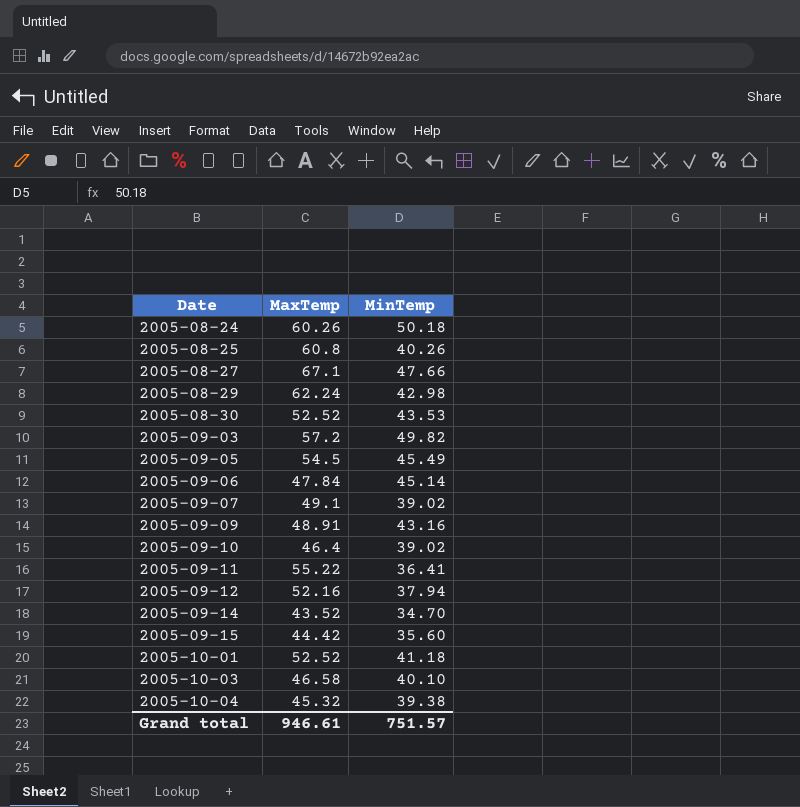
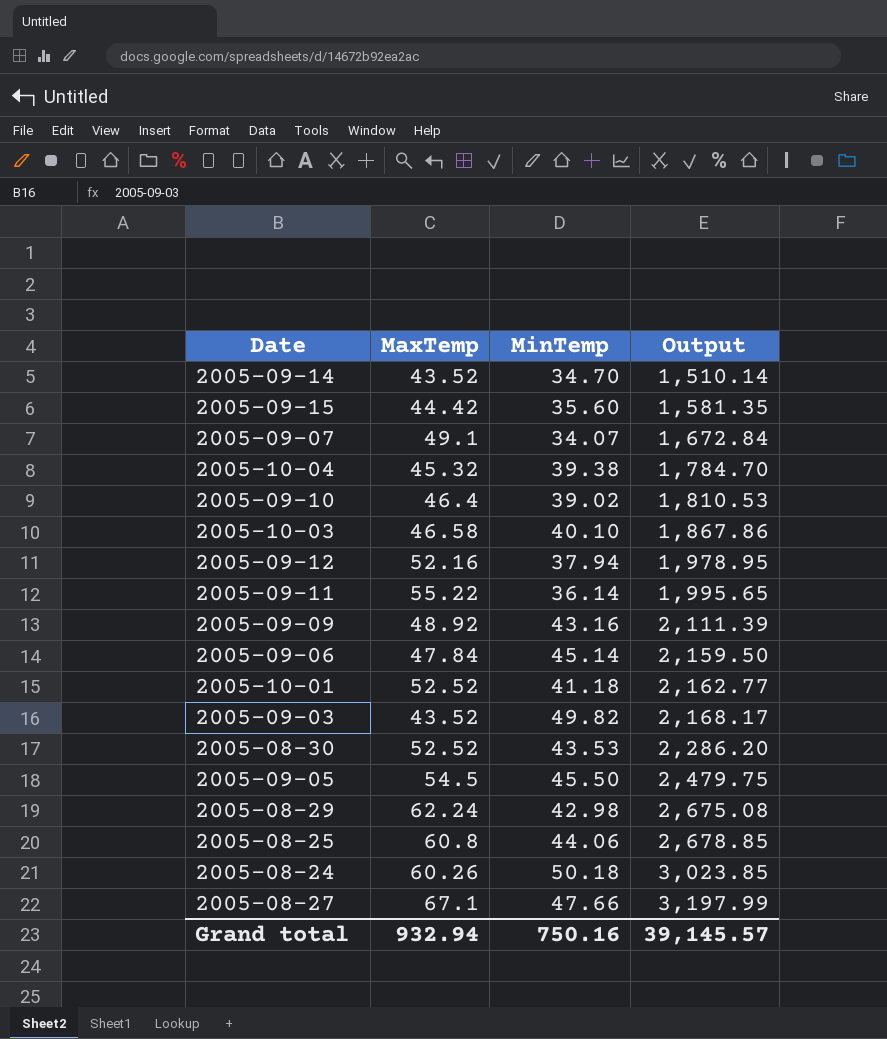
row order: Date ascending -> Output ascending
column Output | formula: none -> [MaxTemp] * [MinTemp]
2005-09-07 | MinTemp: 39.02 -> 34.07
2005-09-11 | MinTemp: 36.41 -> 36.14
2005-09-09 | MaxTemp: 48.91 -> 48.92
2005-09-03 | MaxTemp: 57.2 -> 43.52
2005-09-05 | MinTemp: 45.49 -> 45.50
2005-08-25 | MinTemp: 40.26 -> 44.06
Grand total | MaxTemp: 946.61 -> 932.94
Grand total | MinTemp: 751.57 -> 750.16

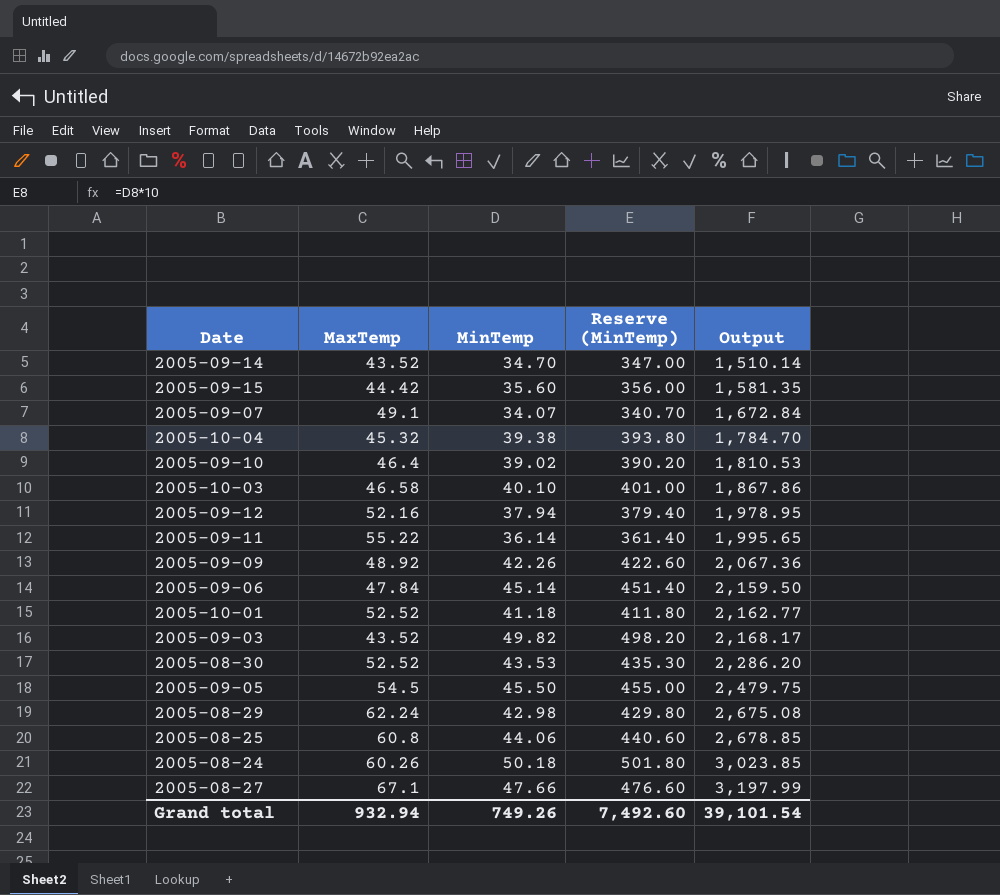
column Reserve (MinTemp) | formula: none -> [MinTemp] * 10
2005-09-09 | MinTemp: 43.16 -> 42.26
2005-09-09 | Output: 2,111.39 -> 2,067.36
Grand total | MinTemp: 750.16 -> 749.26
Grand total | Output: 39,145.57 -> 39,101.54

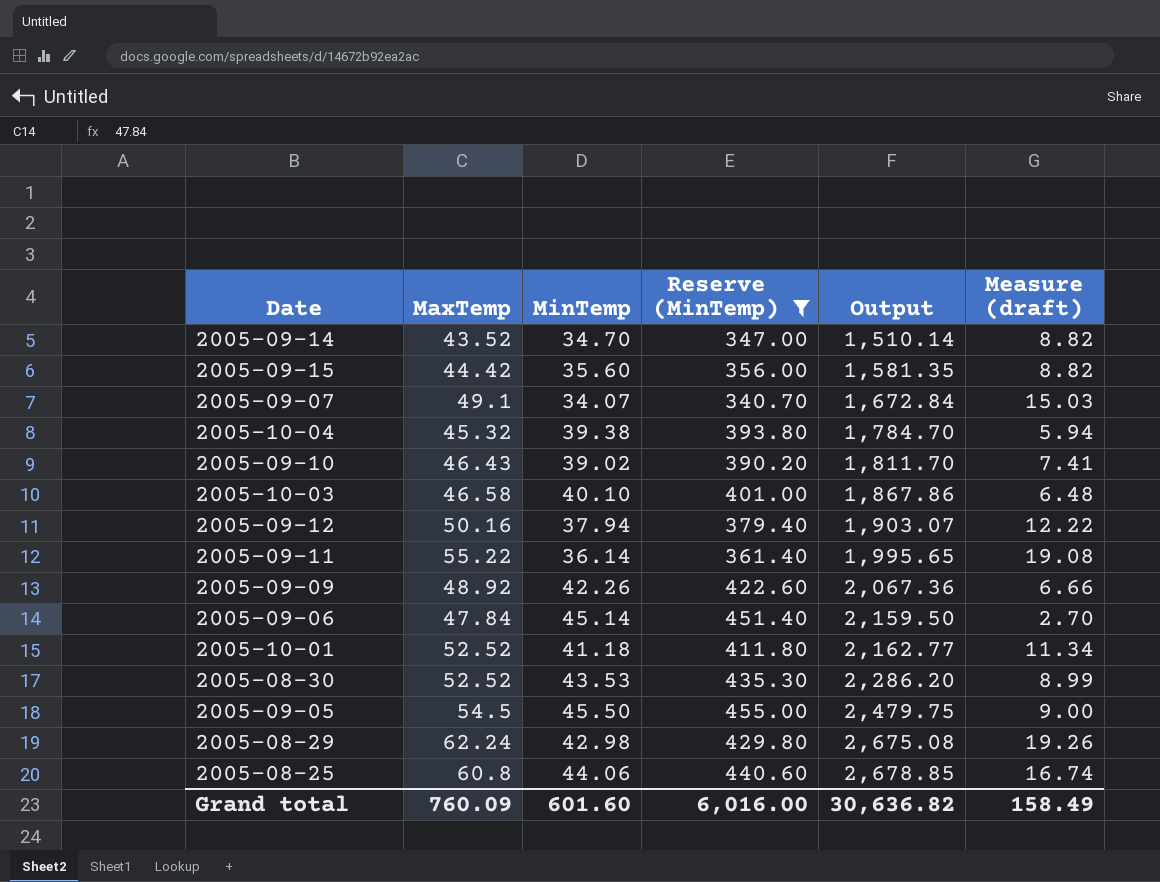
filter: none -> Reserve (MinTemp) <= 455.00
column Measure (draft) | formula: none -> [MaxTemp] - [MinTemp]
2005-09-10 | MaxTemp: 46.4 -> 46.43
2005-09-10 | Output: 1,810.53 -> 1,811.70
2005-09-12 | MaxTemp: 52.16 -> 50.16
2005-09-12 | Output: 1,978.95 -> 1,903.07
Grand total | MaxTemp: 932.94 -> 760.09
Grand total | MinTemp: 749.26 -> 601.60
Grand total | Reserve (MinTemp): 7,492.60 -> 6,016.00
Grand total | Output: 39,101.54 -> 30,636.82

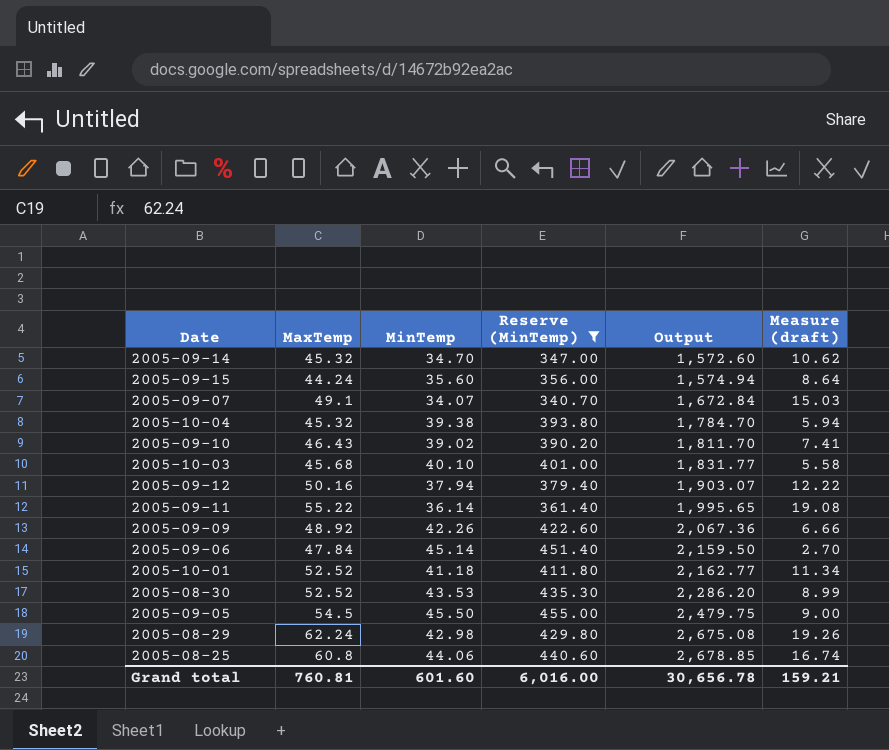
2005-09-14 | MaxTemp: 43.52 -> 45.32
2005-09-14 | Output: 1,510.14 -> 1,572.60
2005-09-14 | Measure (draft): 8.82 -> 10.62
2005-09-15 | MaxTemp: 44.42 -> 44.24
2005-09-15 | Output: 1,581.35 -> 1,574.94
2005-09-15 | Measure (draft): 8.82 -> 8.64
2005-10-03 | MaxTemp: 46.58 -> 45.68
2005-10-03 | Output: 1,867.86 -> 1,831.77
2005-10-03 | Measure (draft): 6.48 -> 5.58
Grand total | MaxTemp: 760.09 -> 760.81
Grand total | Output: 30,636.82 -> 30,656.78
Grand total | Measure (draft): 158.49 -> 159.21

